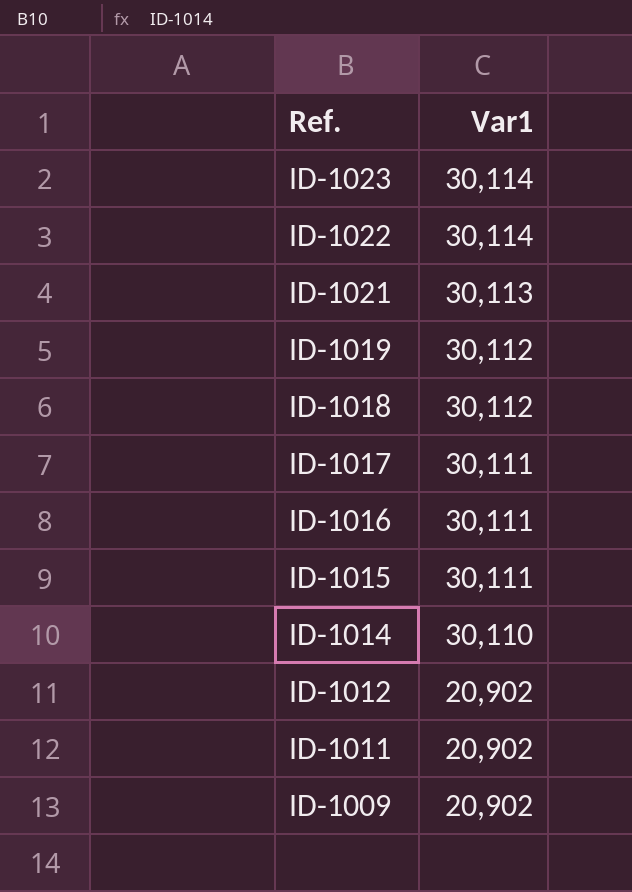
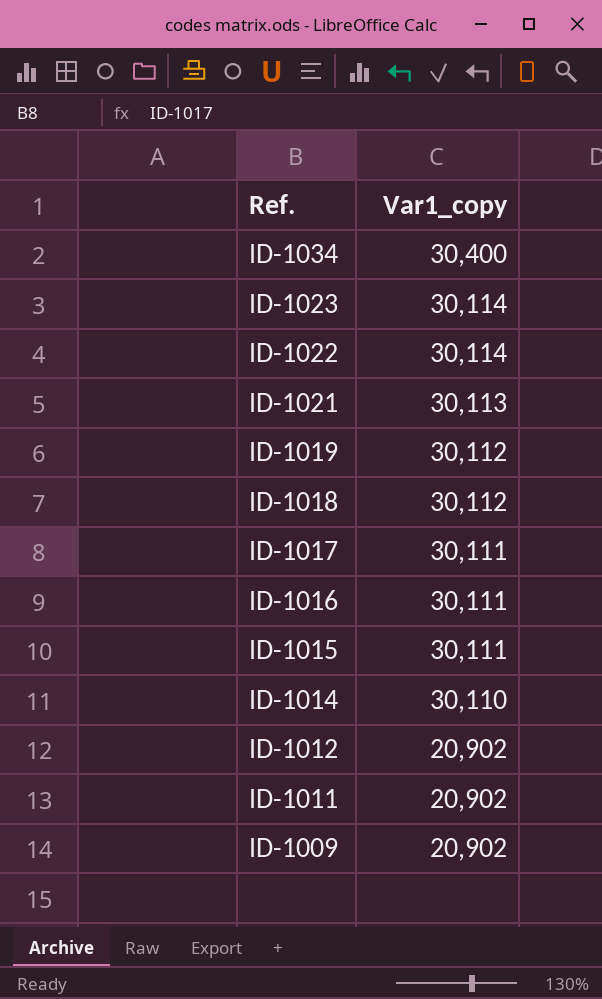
column name: Var1 -> Var1_copy
row ID-1034: none -> 30,400

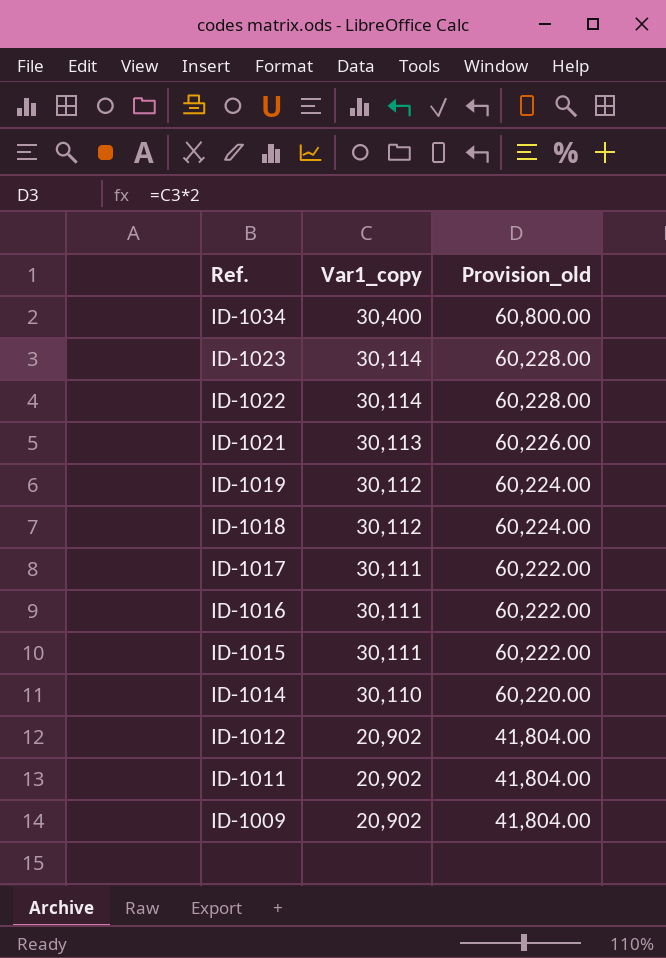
column Provision_old | formula: none -> [Var1_copy] * 2

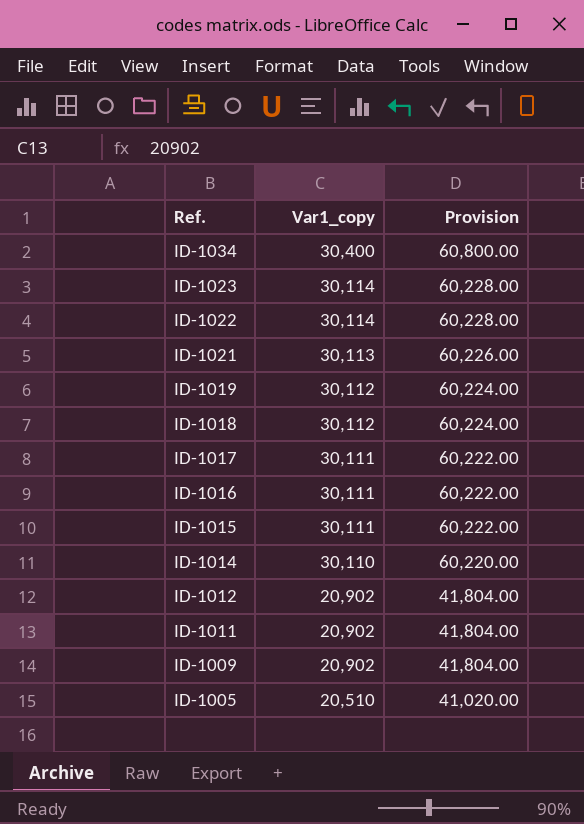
column name: Provision_old -> Provision
row ID-1005: none -> 20,510 | 41,020.00

